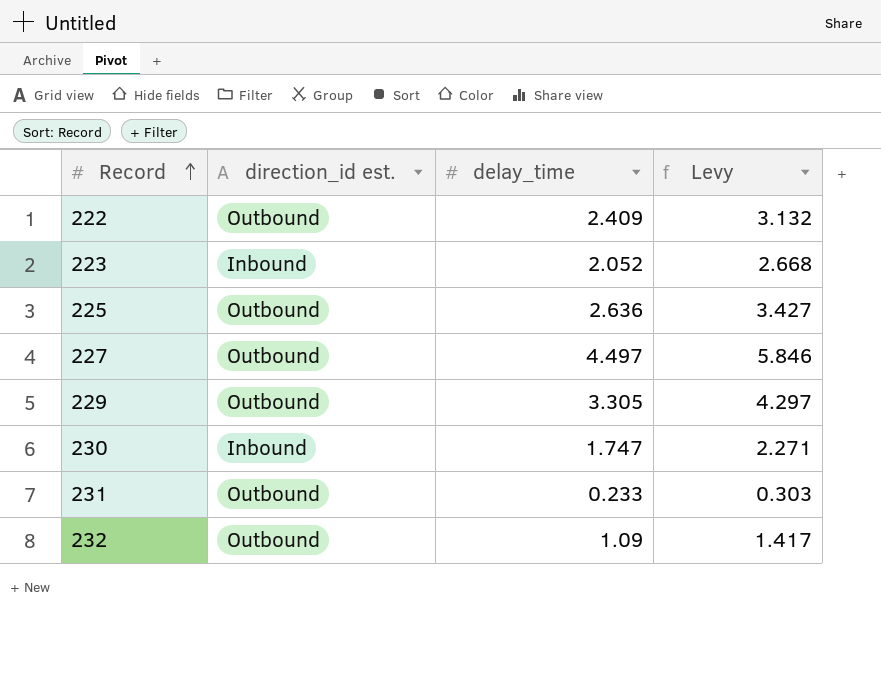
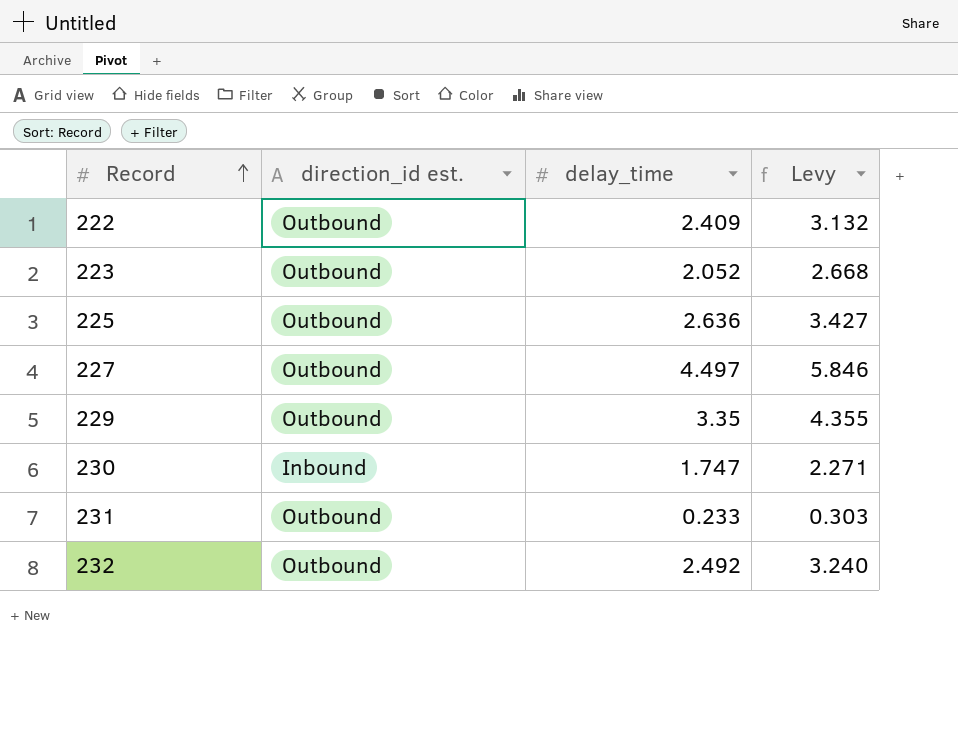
223 | direction_id est.: Inbound -> Outbound
229 | delay_time: 3.305 -> 3.35
229 | Levy: 4.297 -> 4.355
232 | delay_time: 1.09 -> 2.492
232 | Levy: 1.417 -> 3.240

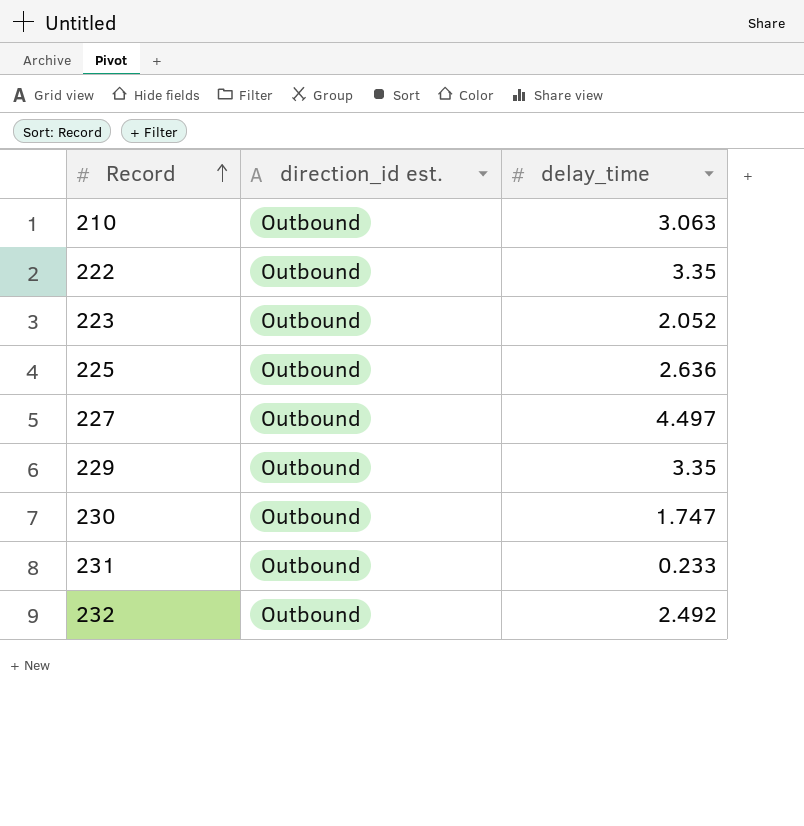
column Levy | formula: [delay_time] * 1.3 -> none
row 210: none -> Outbound | 3.063
222 | delay_time: 2.409 -> 3.35
230 | direction_id est.: Inbound -> Outbound

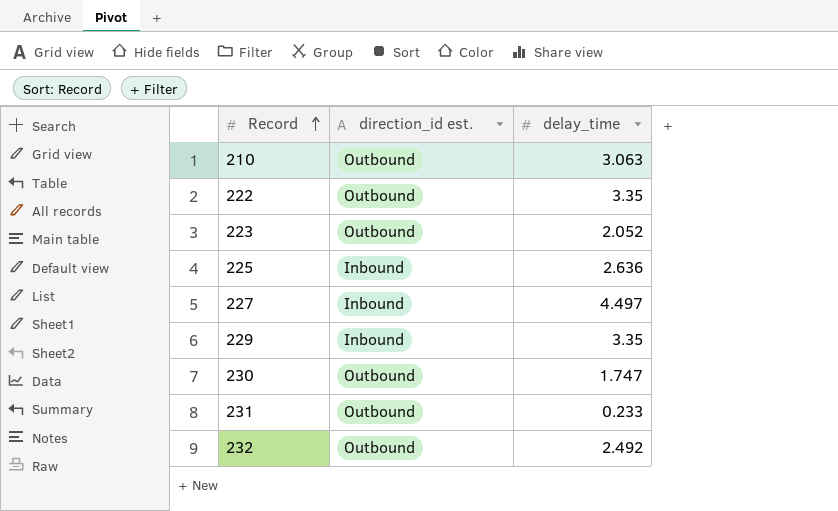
225 | direction_id est.: Outbound -> Inbound
227 | direction_id est.: Outbound -> Inbound
229 | direction_id est.: Outbound -> Inbound

